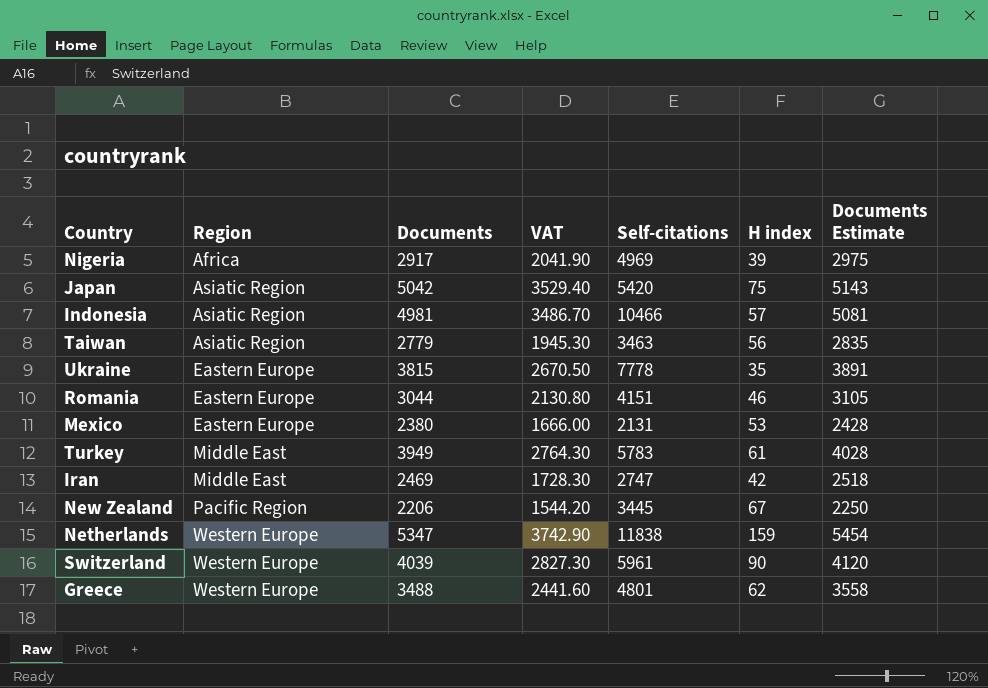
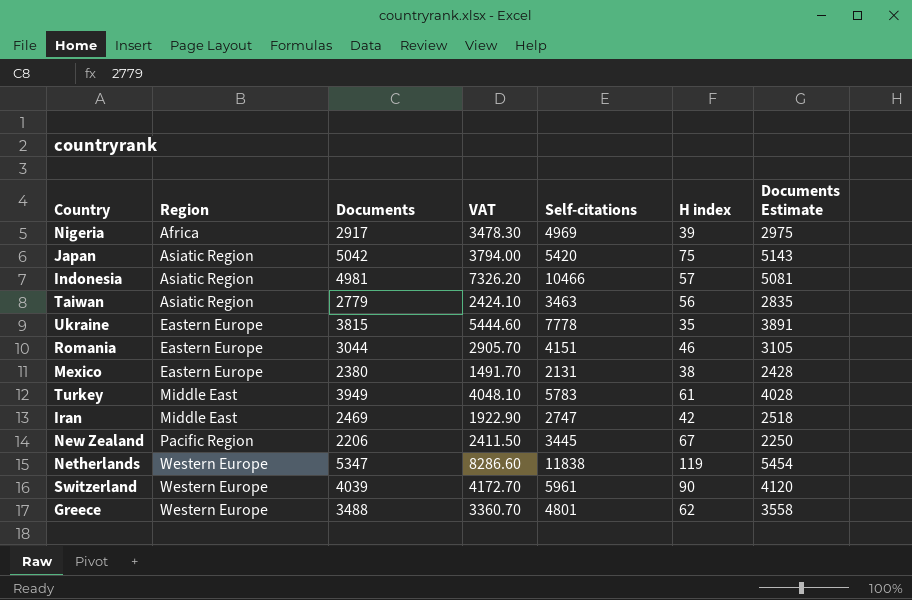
column VAT | formula: [Documents] * 0.7 -> [Self-citations] * 0.7
Mexico | H index: 53 -> 38
Netherlands | H index: 159 -> 119

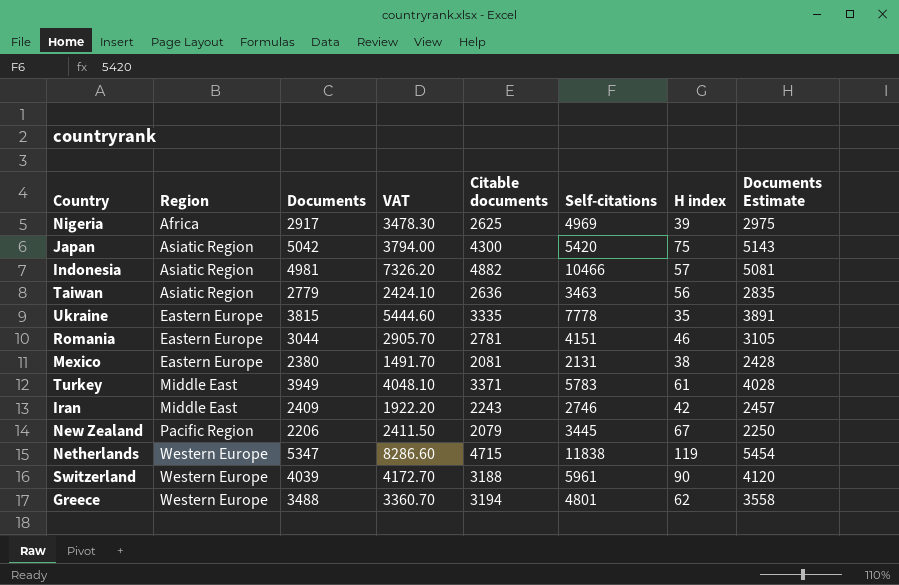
column Citable documents | position: none -> 5
Iran | Documents: 2469 -> 2409
Iran | VAT: 1922.90 -> 1922.20
Iran | Self-citations: 2747 -> 2746
Iran | Documents Estimate: 2518 -> 2457

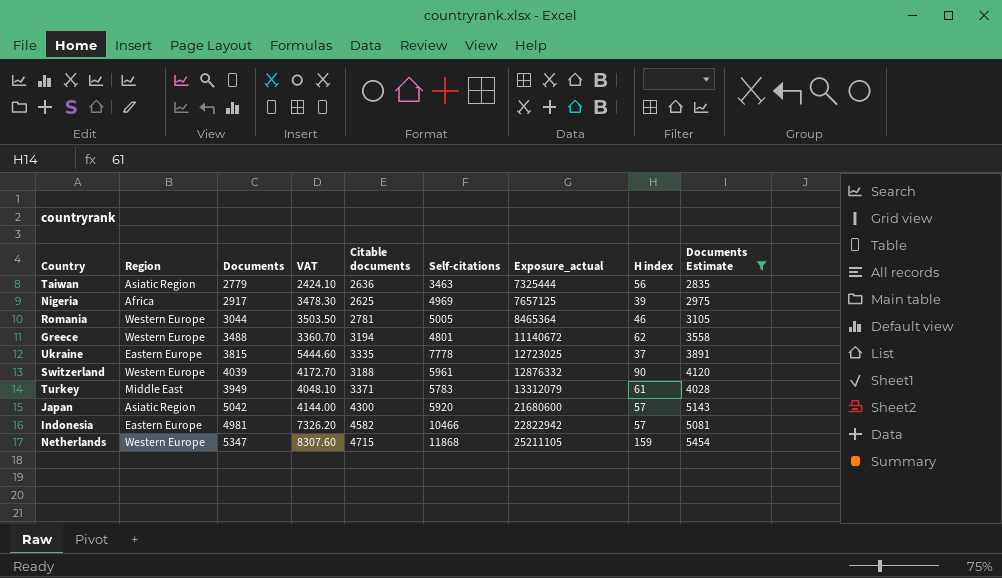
filter: none -> Documents Estimate >= 2835
row order: Region ascending -> Exposure_actual ascending
column Exposure_actual | formula: none -> [Documents] * [Citable documents]
Romania | Region: Eastern Europe -> Western Europe
Romania | VAT: 2905.70 -> 3503.50
Romania | Self-citations: 4151 -> 5005
Ukraine | H index: 35 -> 37
Japan | VAT: 3794.00 -> 4144.00
Japan | Self-citations: 5420 -> 5920
Japan | H index: 75 -> 57
Indonesia | Region: Asiatic Region -> Eastern Europe
Indonesia | Citable documents: 4882 -> 4582
Netherlands | VAT: 8286.60 -> 8307.60
Netherlands | Self-citations: 11838 -> 11868
Netherlands | H index: 119 -> 159

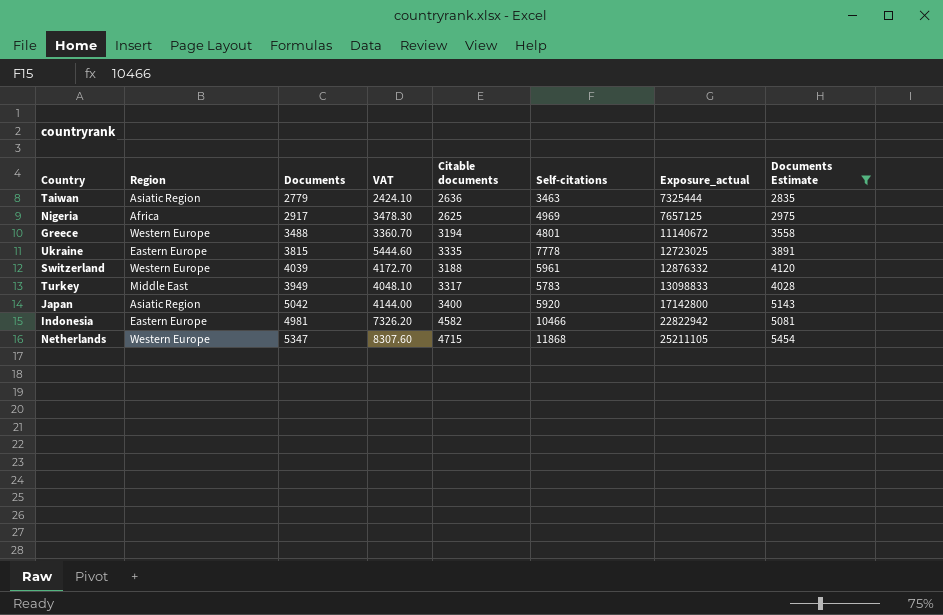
column H index | position: 8 -> none
row Romania: Western Europe | 3044 | 3503.50 | 2781 | 5005 | 8465364 | 46 | 3105 -> none
Turkey | Citable documents: 3371 -> 3317
Turkey | Exposure_actual: 13312079 -> 13098833
Japan | Citable documents: 4300 -> 3400
Japan | Exposure_actual: 21680600 -> 17142800

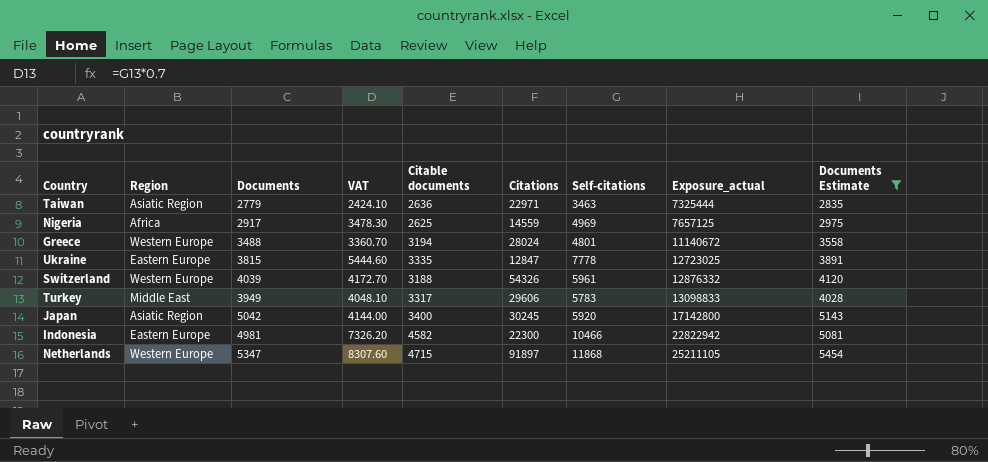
column Citations | position: none -> 6

